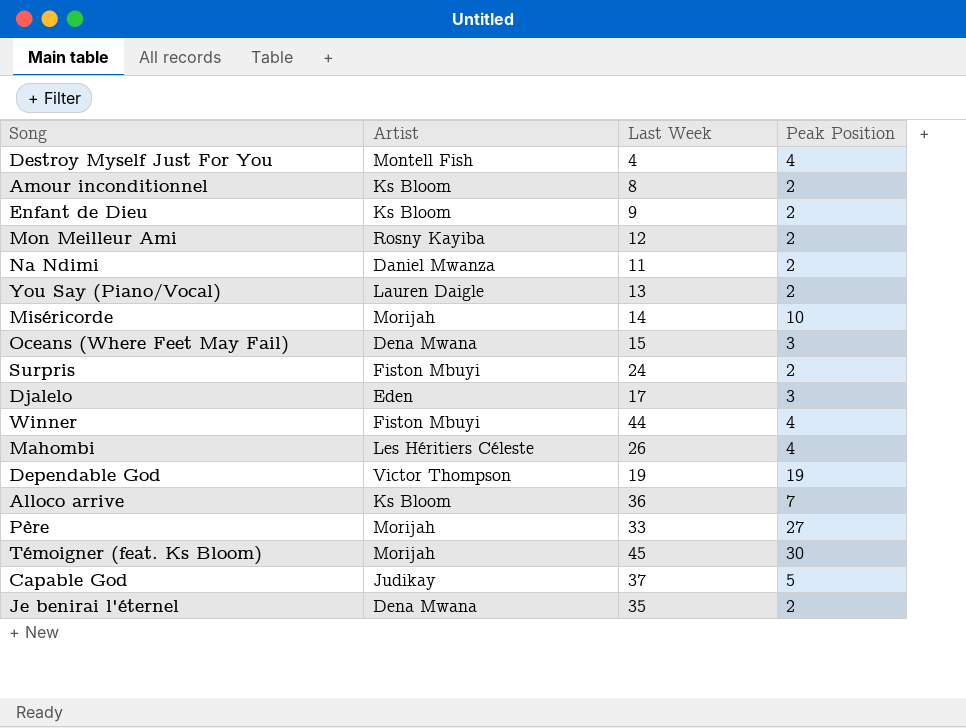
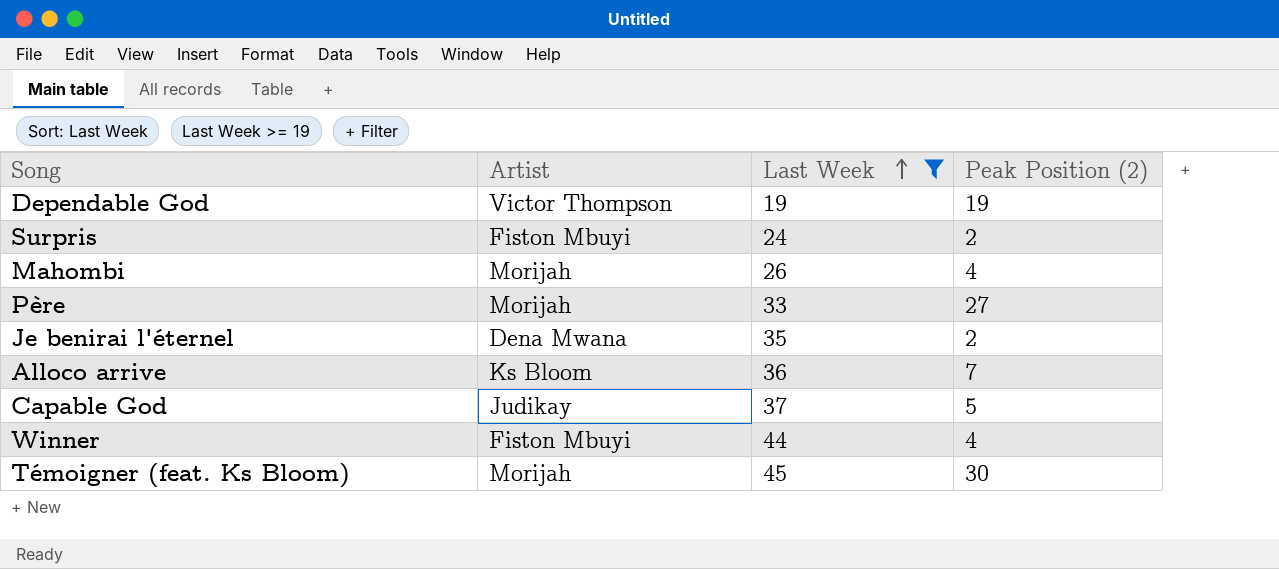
filter: none -> Last Week >= 19
row order: none -> Last Week ascending
column name: Peak Position -> Peak Position (2)
Mahombi | Artist: Les Héritiers Céleste -> Morijah

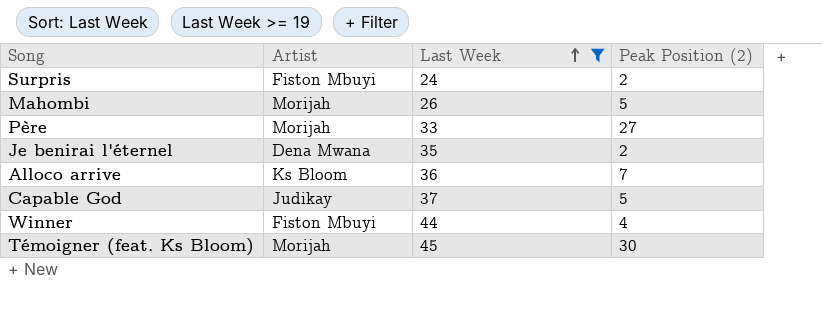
row Dependable God: Victor Thompson | 19 | 19 -> none
Mahombi | Peak Position (2): 4 -> 5

